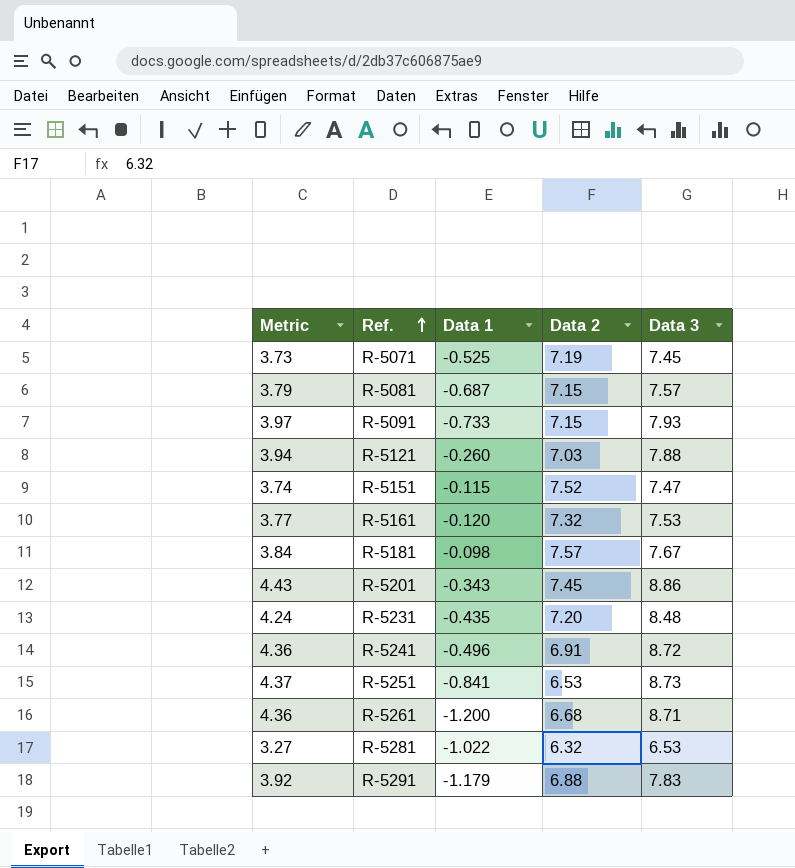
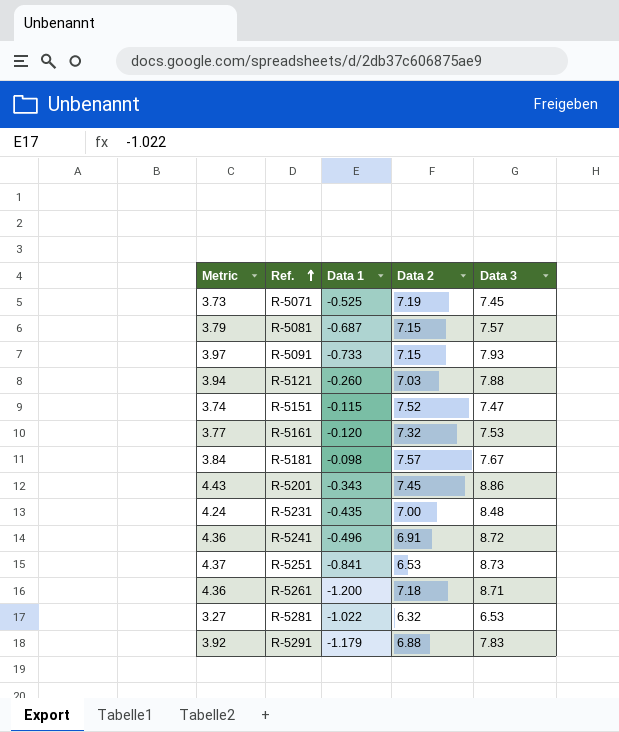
R-5231 | Data 2: 7.20 -> 7.00
R-5261 | Data 2: 6.68 -> 7.18

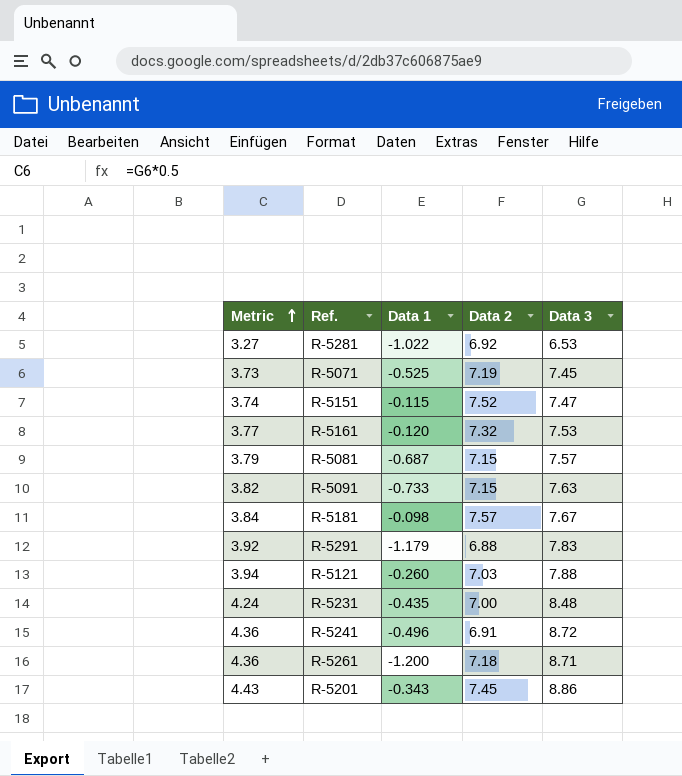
row order: Ref. ascending -> Metric ascending
row R-5251: 4.37 | -0.841 | 6.53 | 8.73 -> none
R-5281 | Data 2: 6.32 -> 6.92
R-5091 | Metric: 3.97 -> 3.82
R-5091 | Data 3: 7.93 -> 7.63

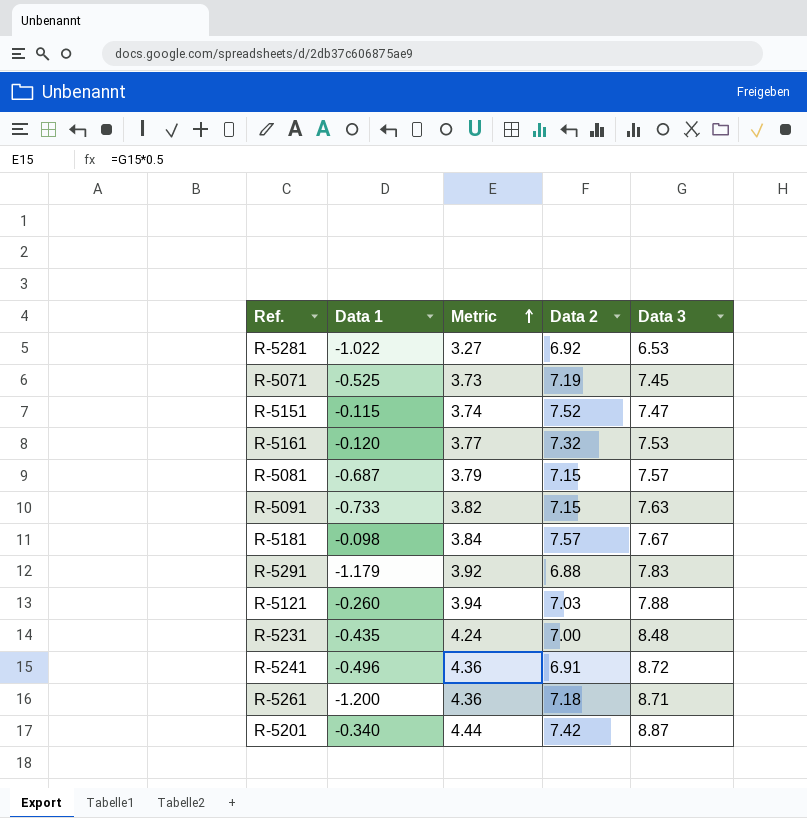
column Metric | position: 1 -> 3
R-5201 | Data 1: -0.343 -> -0.340
R-5201 | Metric: 4.43 -> 4.44
R-5201 | Data 2: 7.45 -> 7.42
R-5201 | Data 3: 8.86 -> 8.87

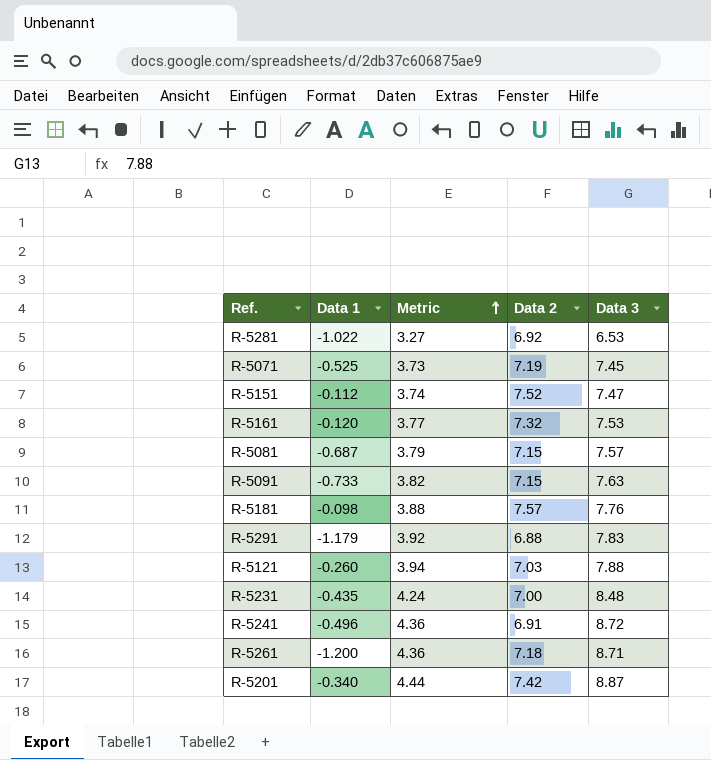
R-5151 | Data 1: -0.115 -> -0.112
R-5181 | Metric: 3.84 -> 3.88
R-5181 | Data 3: 7.67 -> 7.76

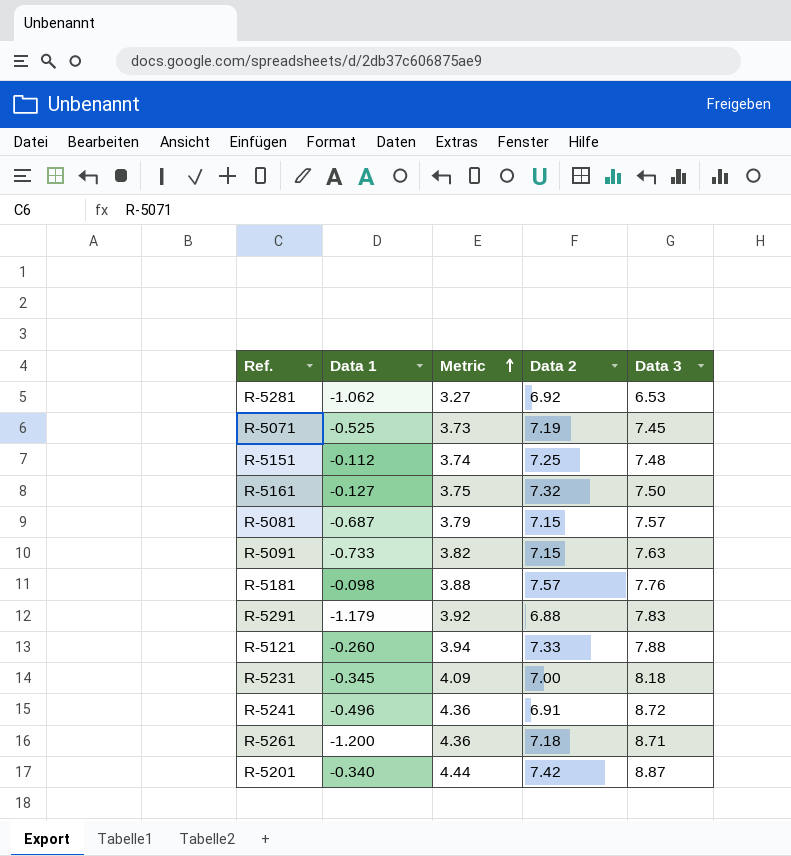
R-5281 | Data 1: -1.022 -> -1.062
R-5151 | Data 2: 7.52 -> 7.25
R-5151 | Data 3: 7.47 -> 7.48
R-5161 | Data 1: -0.120 -> -0.127
R-5161 | Metric: 3.77 -> 3.75
R-5161 | Data 3: 7.53 -> 7.50
R-5121 | Data 2: 7.03 -> 7.33
R-5231 | Data 1: -0.435 -> -0.345
R-5231 | Metric: 4.24 -> 4.09
R-5231 | Data 3: 8.48 -> 8.18

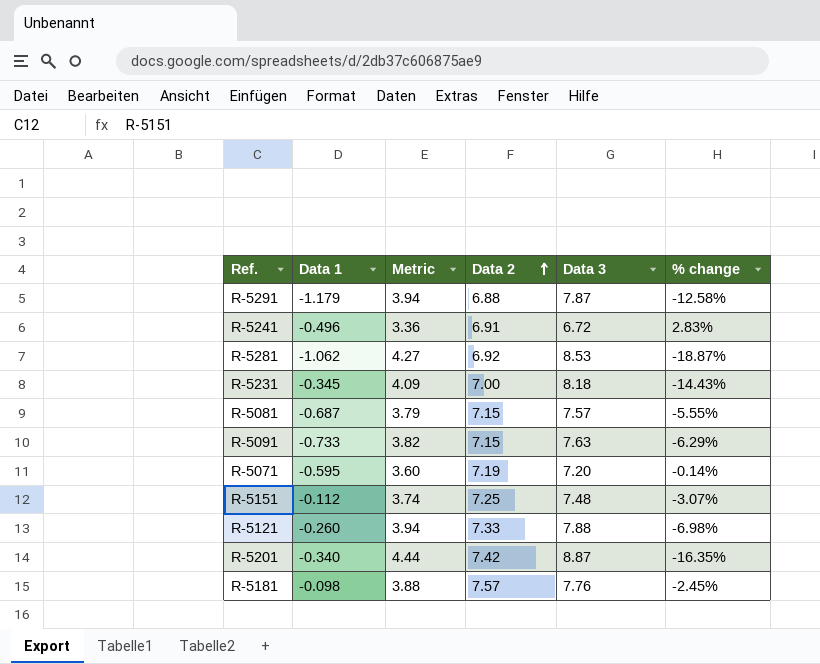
row order: Metric ascending -> Data 2 ascending
column % change | formula: none -> ([Data 2] - [Data 3]) / [Data 3]
row R-5161: -0.127 | 3.75 | 7.32 | 7.50 -> none
row R-5261: -1.200 | 4.36 | 7.18 | 8.71 -> none
R-5291 | Metric: 3.92 -> 3.94
R-5291 | Data 3: 7.83 -> 7.87
R-5241 | Metric: 4.36 -> 3.36
R-5241 | Data 3: 8.72 -> 6.72
R-5281 | Metric: 3.27 -> 4.27
R-5281 | Data 3: 6.53 -> 8.53
R-5071 | Data 1: -0.525 -> -0.595
R-5071 | Metric: 3.73 -> 3.60
R-5071 | Data 3: 7.45 -> 7.20

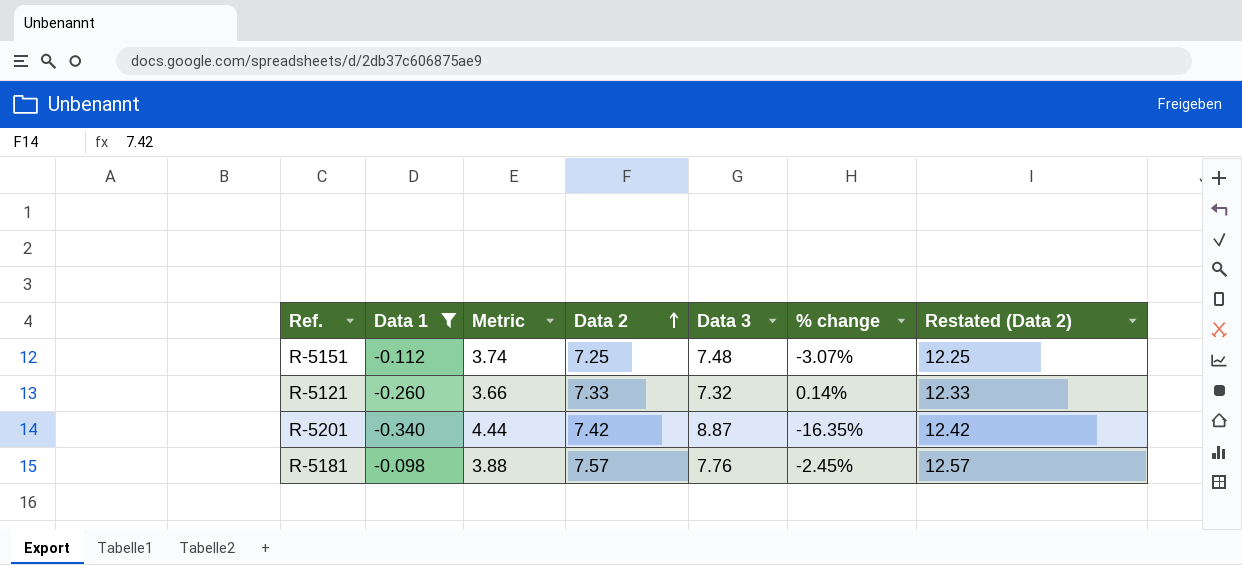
filter: none -> Data 1 >= -0.340
column Restated (Data 2) | formula: none -> [Data 2] + 5
R-5121 | Metric: 3.94 -> 3.66
R-5121 | Data 3: 7.88 -> 7.32
R-5121 | % change: -6.98% -> 0.14%

